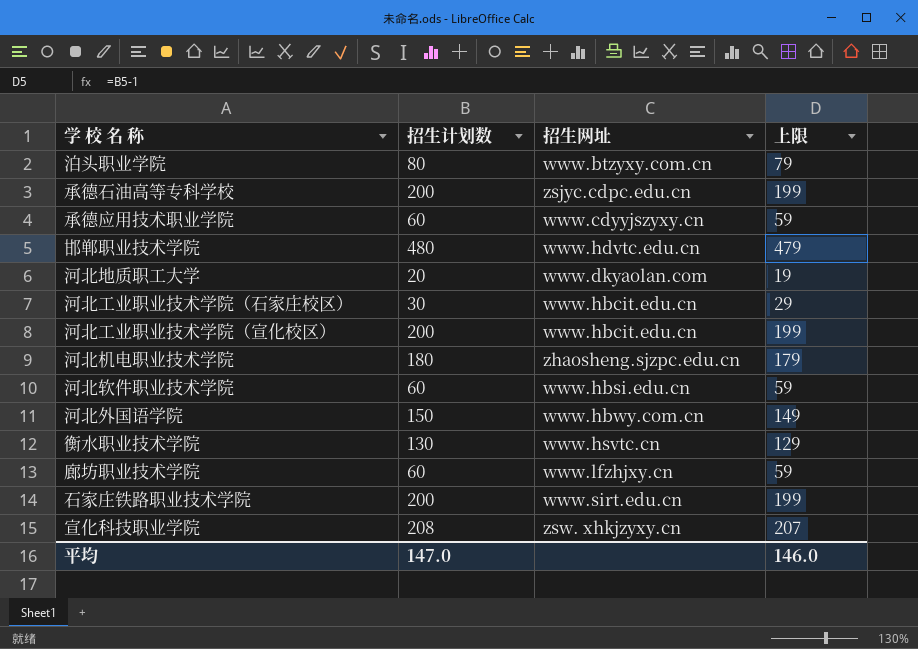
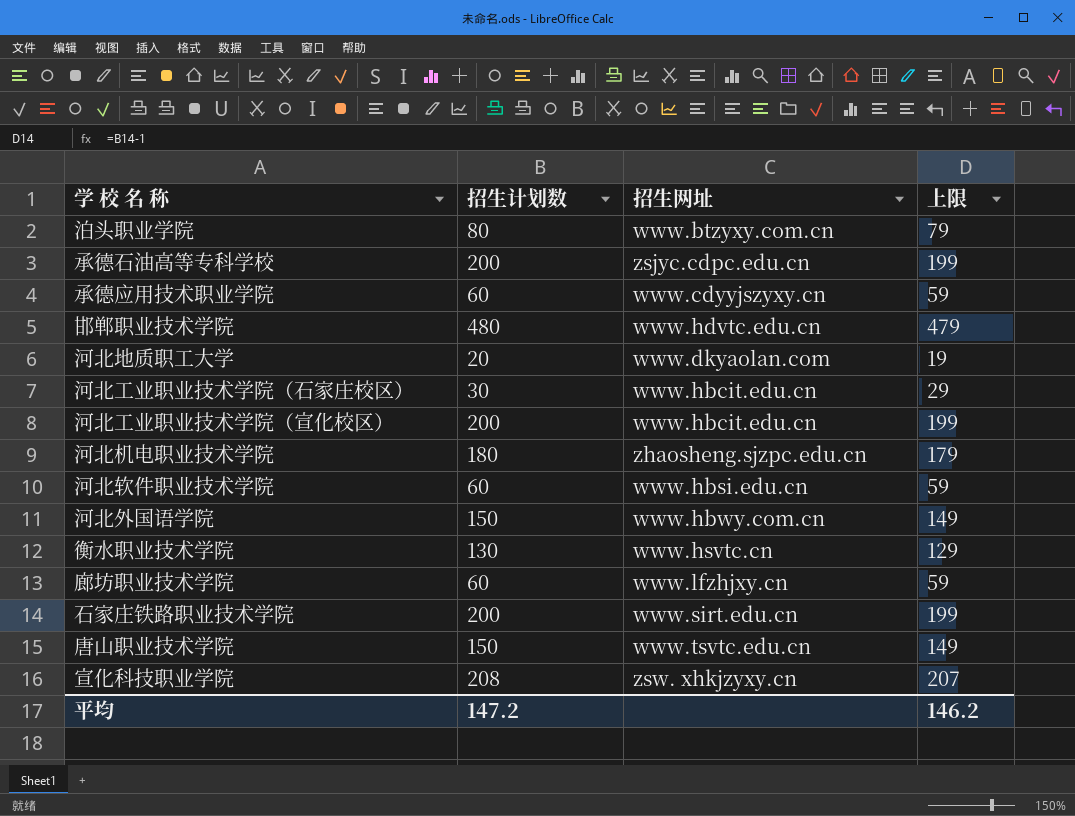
row 唐山职业技术学院: none -> 150 | www.tsvtc.edu.cn | 149
平均 | 招生计划数: 147.0 -> 147.2
平均 | 上限: 146.0 -> 146.2

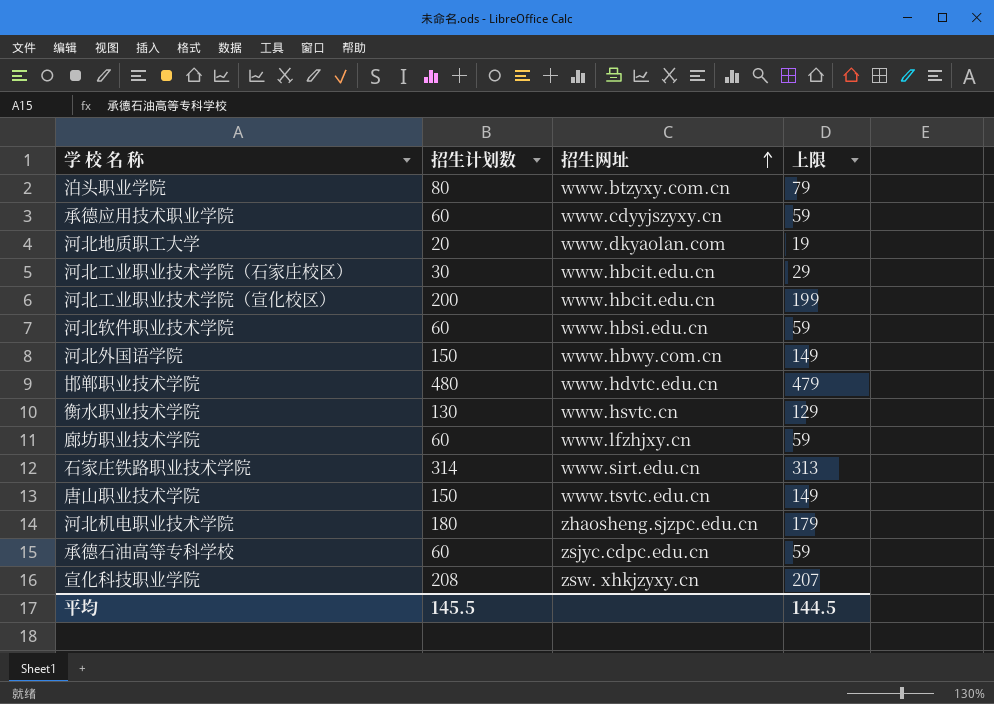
row order: none -> 招生网址 ascending
石家庄铁路职业技术学院 | 招生计划数: 200 -> 314
石家庄铁路职业技术学院 | 上限: 199 -> 313
承德石油高等专科学校 | 招生计划数: 200 -> 60
承德石油高等专科学校 | 上限: 199 -> 59
平均 | 招生计划数: 147.2 -> 145.5
平均 | 上限: 146.2 -> 144.5

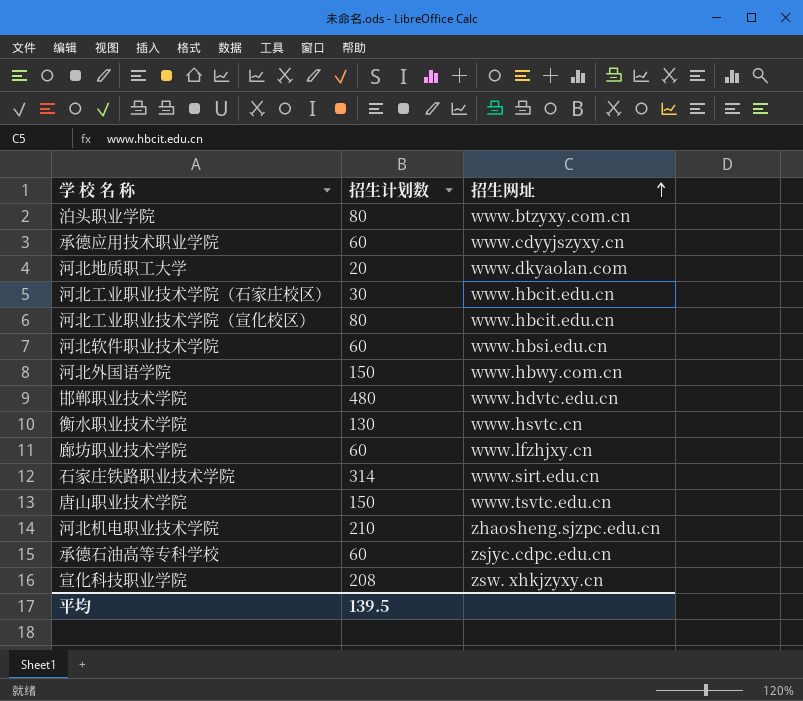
column 上限 | formula: [招生计划数] - 1 -> none
河北工业职业技术学院（宣化校区） | 招生计划数: 200 -> 80
河北机电职业技术学院 | 招生计划数: 180 -> 210
平均 | 招生计划数: 145.5 -> 139.5

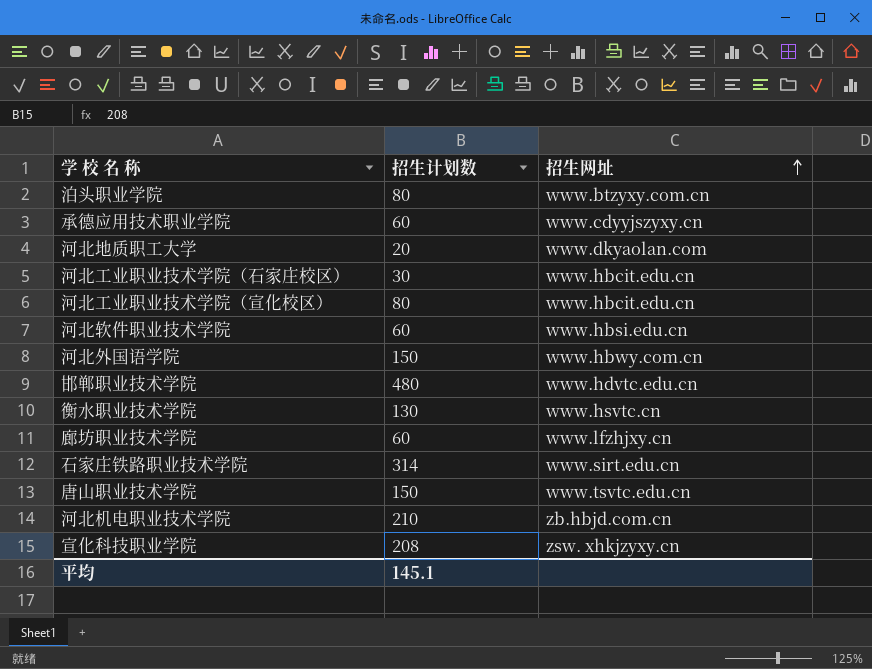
row 承德石油高等专科学校: 60 | zsjyc.cdpc.edu.cn -> none
河北机电职业技术学院 | 招生网址: zhaosheng.sjzpc.edu.cn -> zb.hbjd.com.cn
平均 | 招生计划数: 139.5 -> 145.1

